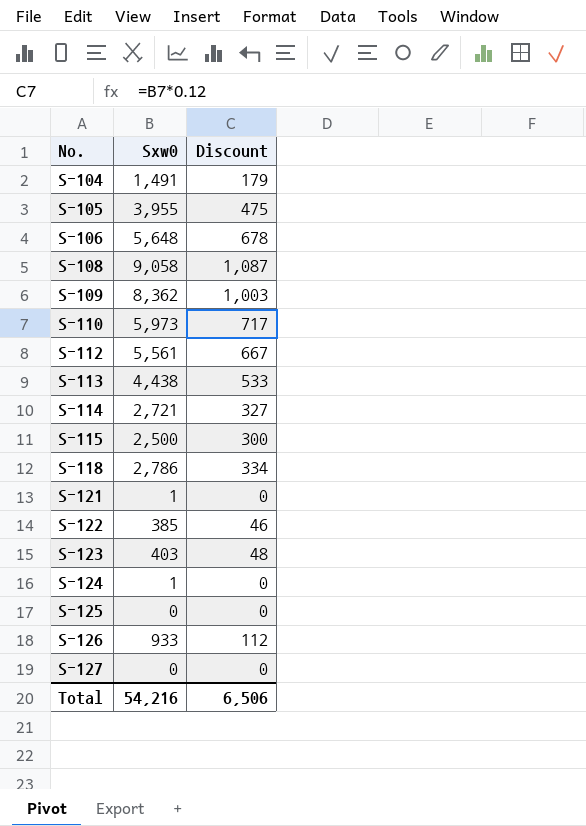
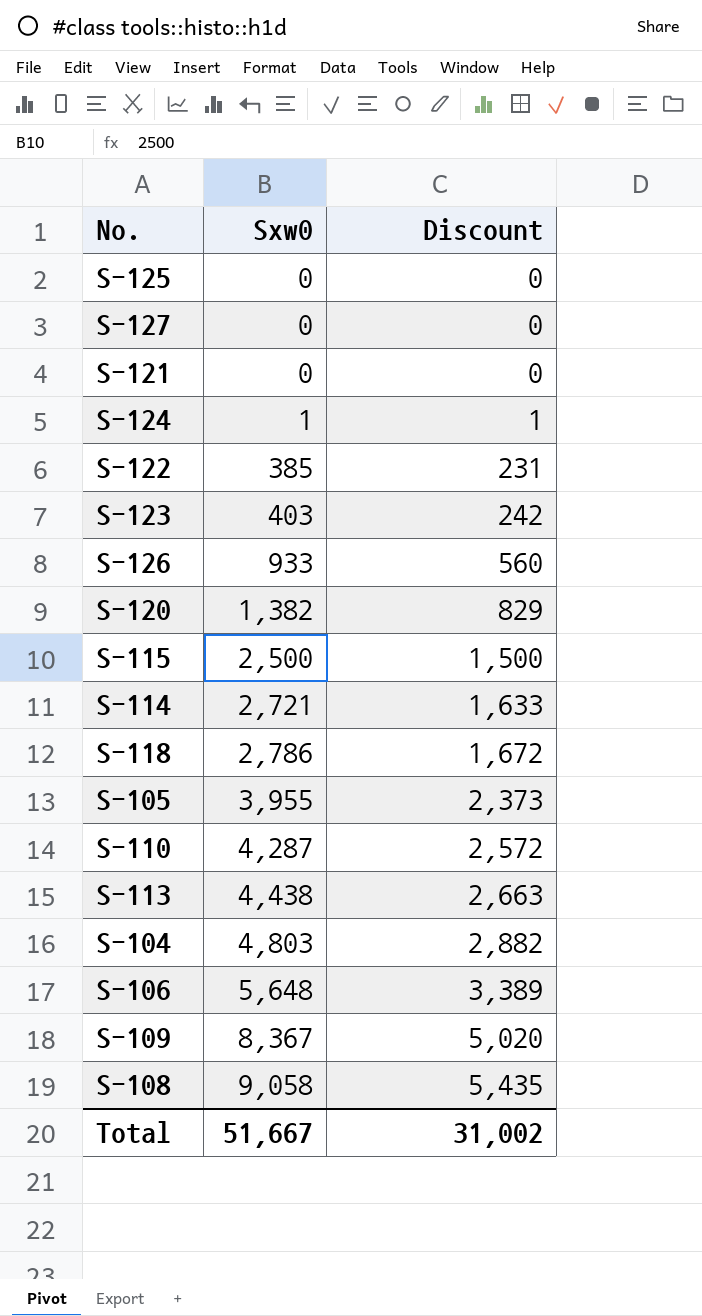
row order: No. ascending -> Sxw0 ascending
column Discount | formula: [Sxw0] * 0.12 -> [Sxw0] * 0.6
row S-112: 5,561 | 667 -> none
S-121 | Sxw0: 1 -> 0
row S-120: none -> 1,382 | 829
S-110 | Sxw0: 5,973 -> 4,287
S-104 | Sxw0: 1,491 -> 4,803
S-109 | Sxw0: 8,362 -> 8,367
Total | Sxw0: 54,216 -> 51,667
Total | Discount: 6,506 -> 31,002

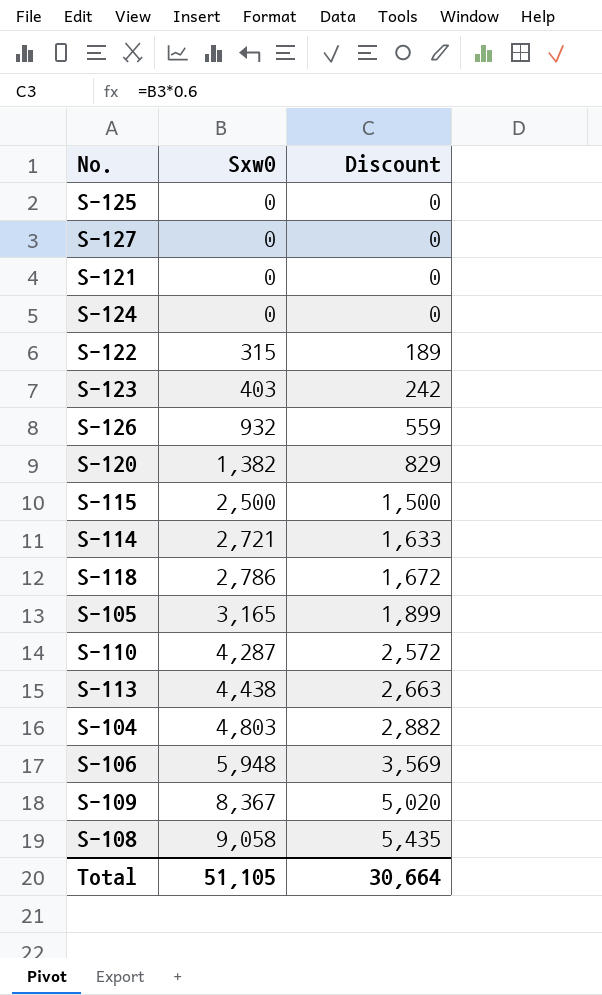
S-124 | Sxw0: 1 -> 0
S-124 | Discount: 1 -> 0
S-122 | Sxw0: 385 -> 315
S-122 | Discount: 231 -> 189
S-126 | Sxw0: 933 -> 932
S-126 | Discount: 560 -> 559
S-105 | Sxw0: 3,955 -> 3,165
S-105 | Discount: 2,373 -> 1,899
S-106 | Sxw0: 5,648 -> 5,948
S-106 | Discount: 3,389 -> 3,569
Total | Sxw0: 51,667 -> 51,105
Total | Discount: 31,002 -> 30,664

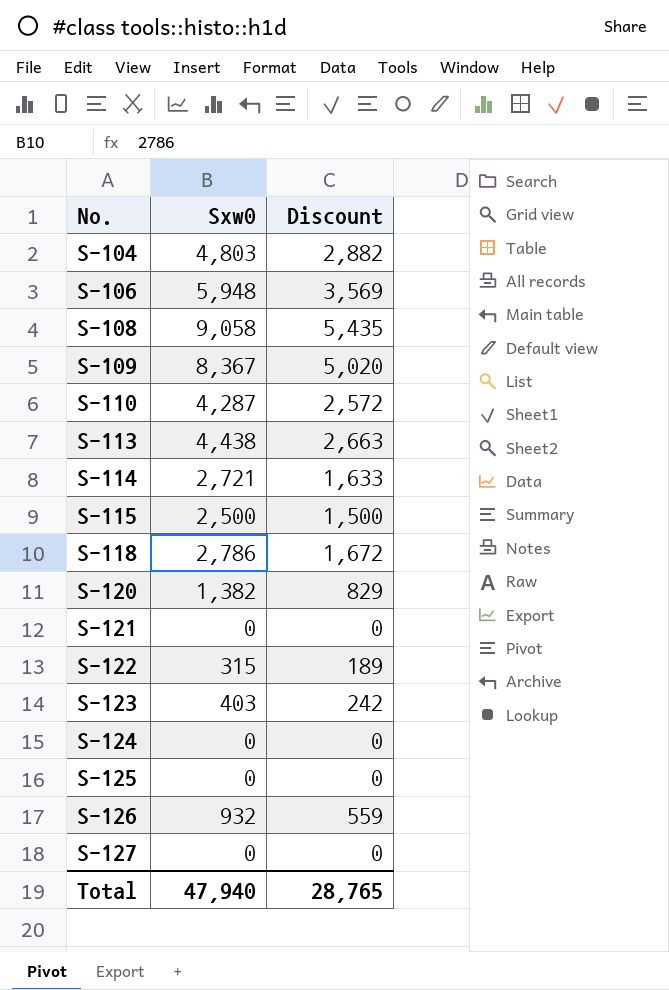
row order: Sxw0 ascending -> No. ascending
row S-105: 3,165 | 1,899 -> none
Total | Sxw0: 51,105 -> 47,940
Total | Discount: 30,664 -> 28,765

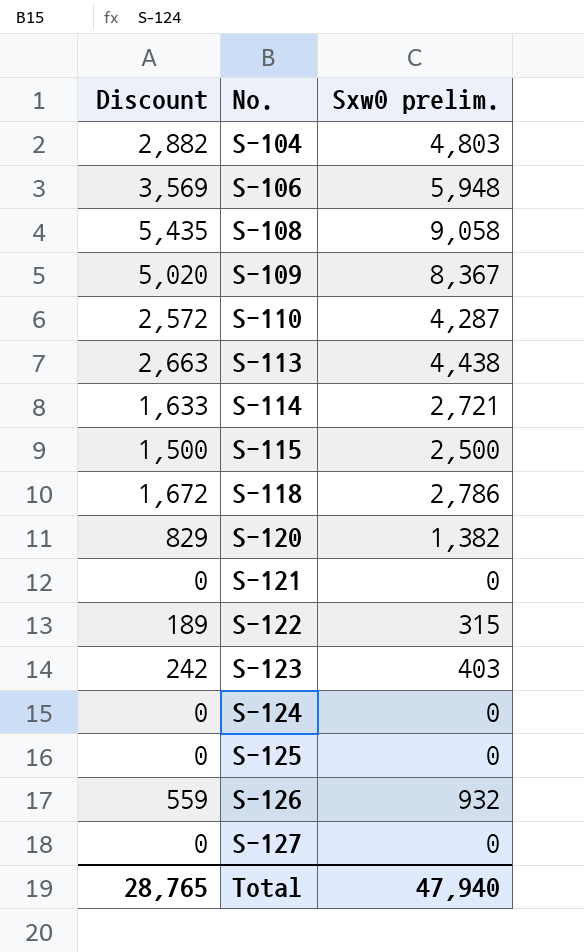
column Discount | position: 3 -> 1
column name: Sxw0 -> Sxw0 prelim.

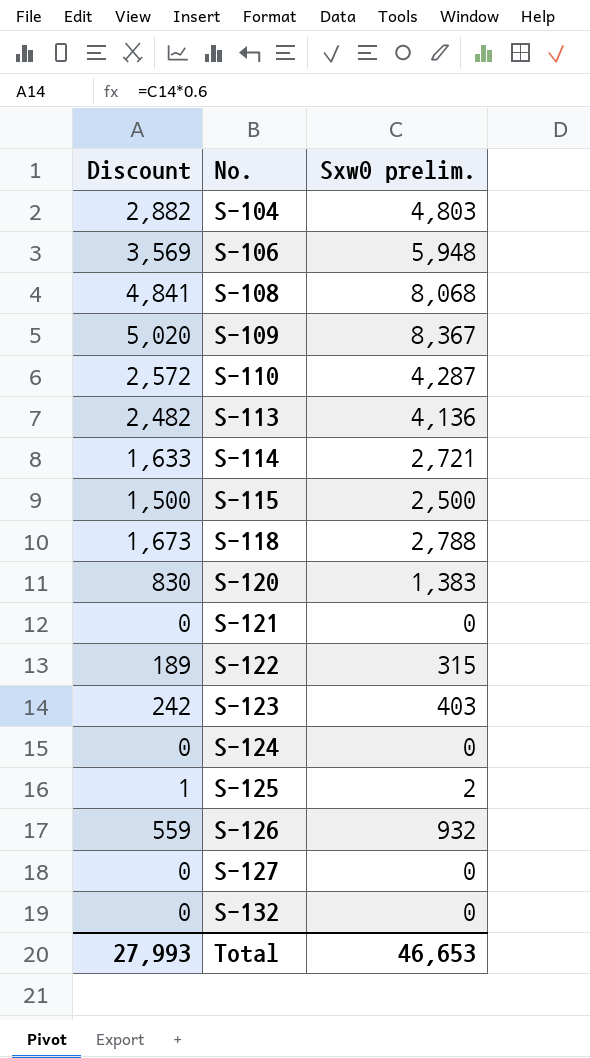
S-108 | Discount: 5,435 -> 4,841
S-108 | Sxw0 prelim.: 9,058 -> 8,068
S-113 | Discount: 2,663 -> 2,482
S-113 | Sxw0 prelim.: 4,438 -> 4,136
S-118 | Discount: 1,672 -> 1,673
S-118 | Sxw0 prelim.: 2,786 -> 2,788
S-120 | Discount: 829 -> 830
S-120 | Sxw0 prelim.: 1,382 -> 1,383
S-125 | Discount: 0 -> 1
S-125 | Sxw0 prelim.: 0 -> 2
row S-132: none -> 0 | 0
Total | Discount: 28,765 -> 27,993
Total | Sxw0 prelim.: 47,940 -> 46,653

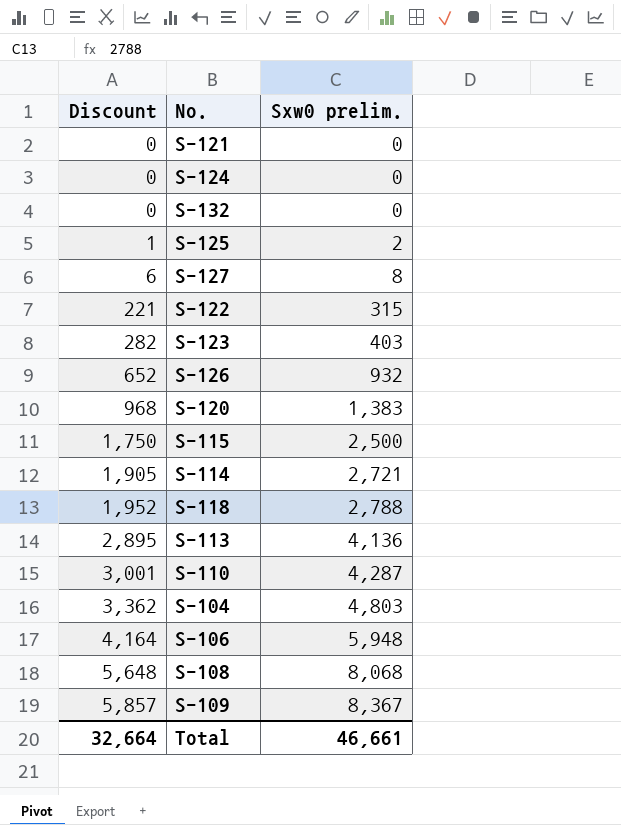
row order: No. ascending -> Discount ascending
column Discount | formula: [Sxw0 prelim.] * 0.6 -> [Sxw0 prelim.] * 0.7
S-127 | Sxw0 prelim.: 0 -> 8
Total | Discount: 27,993 -> 32,664
Total | Sxw0 prelim.: 46,653 -> 46,661

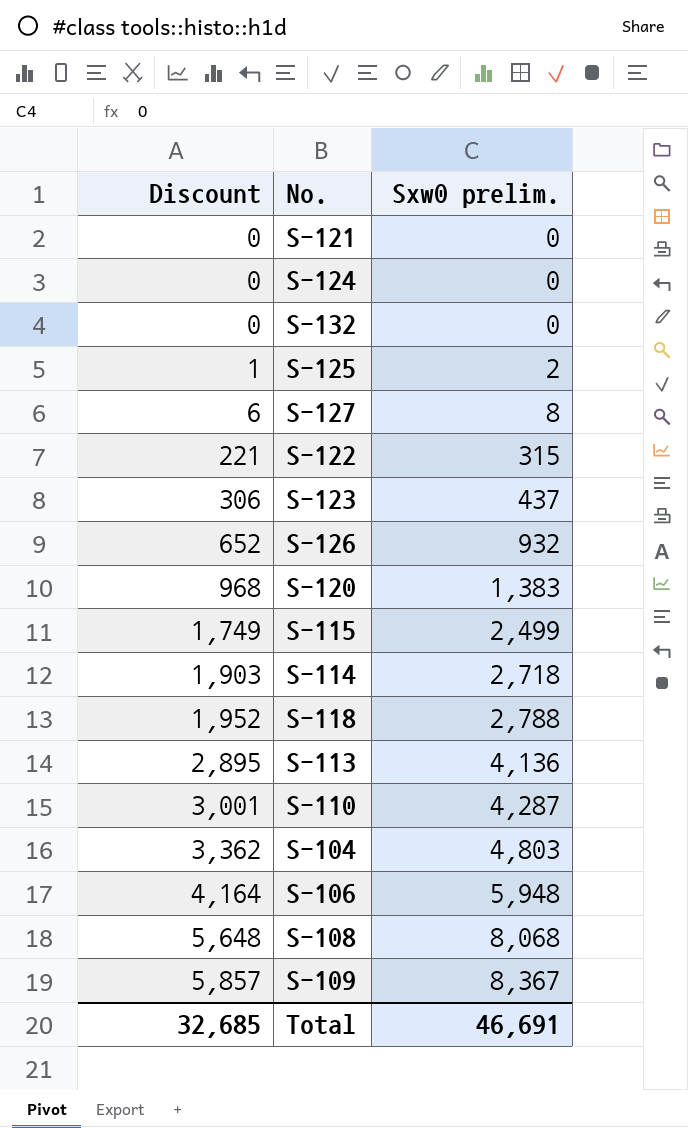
S-123 | Discount: 282 -> 306
S-123 | Sxw0 prelim.: 403 -> 437
S-115 | Discount: 1,750 -> 1,749
S-115 | Sxw0 prelim.: 2,500 -> 2,499
S-114 | Discount: 1,905 -> 1,903
S-114 | Sxw0 prelim.: 2,721 -> 2,718
Total | Discount: 32,664 -> 32,685
Total | Sxw0 prelim.: 46,661 -> 46,691

